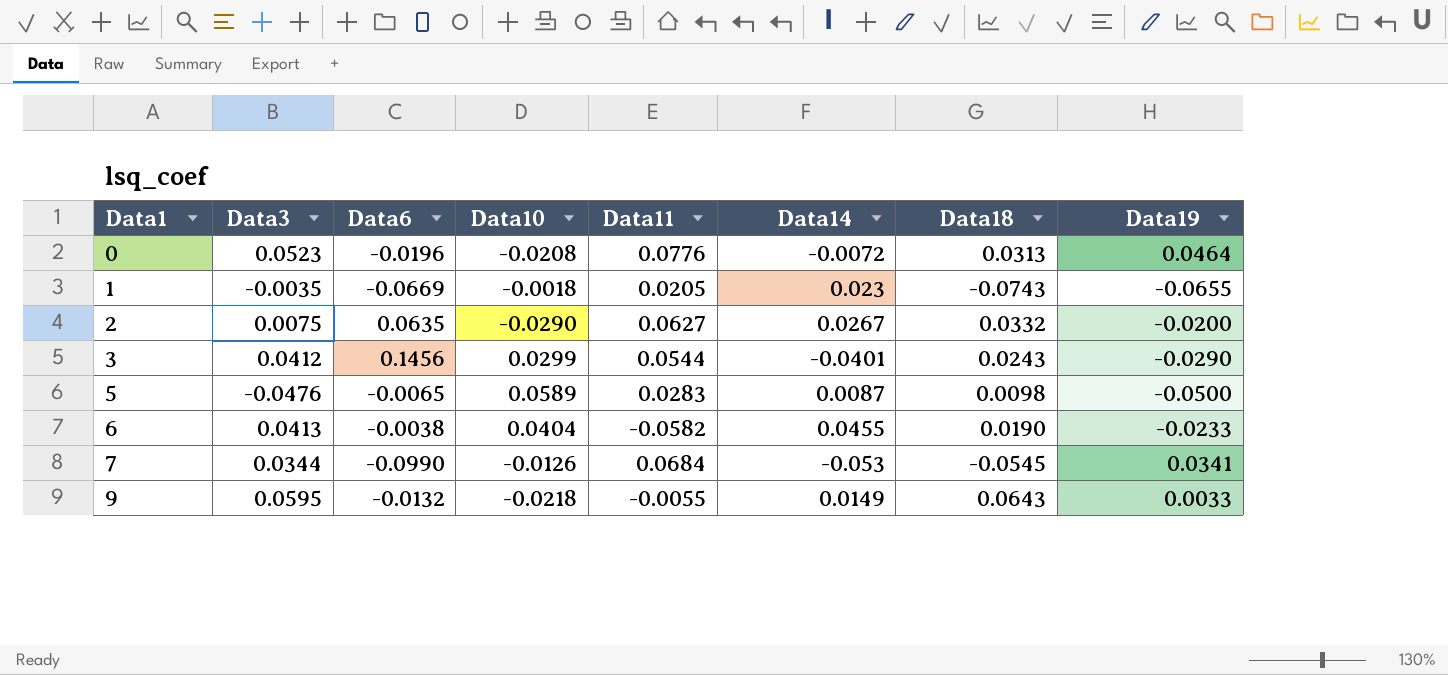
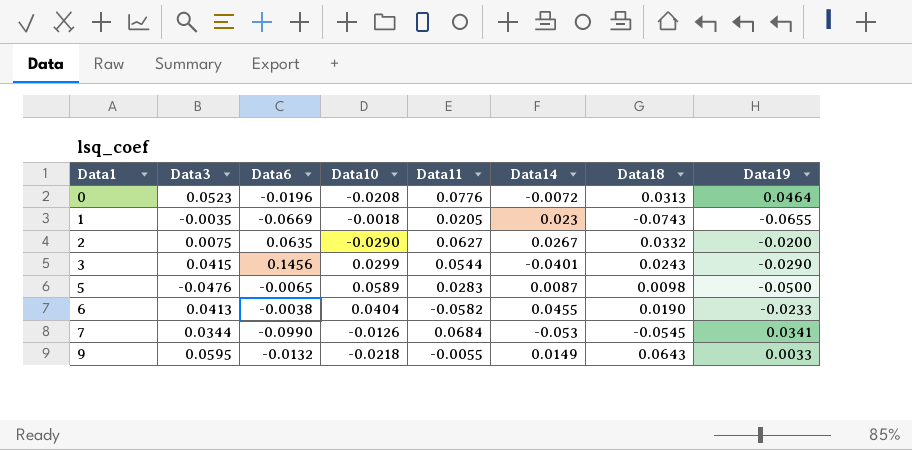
3 | Data3: 0.0412 -> 0.0415

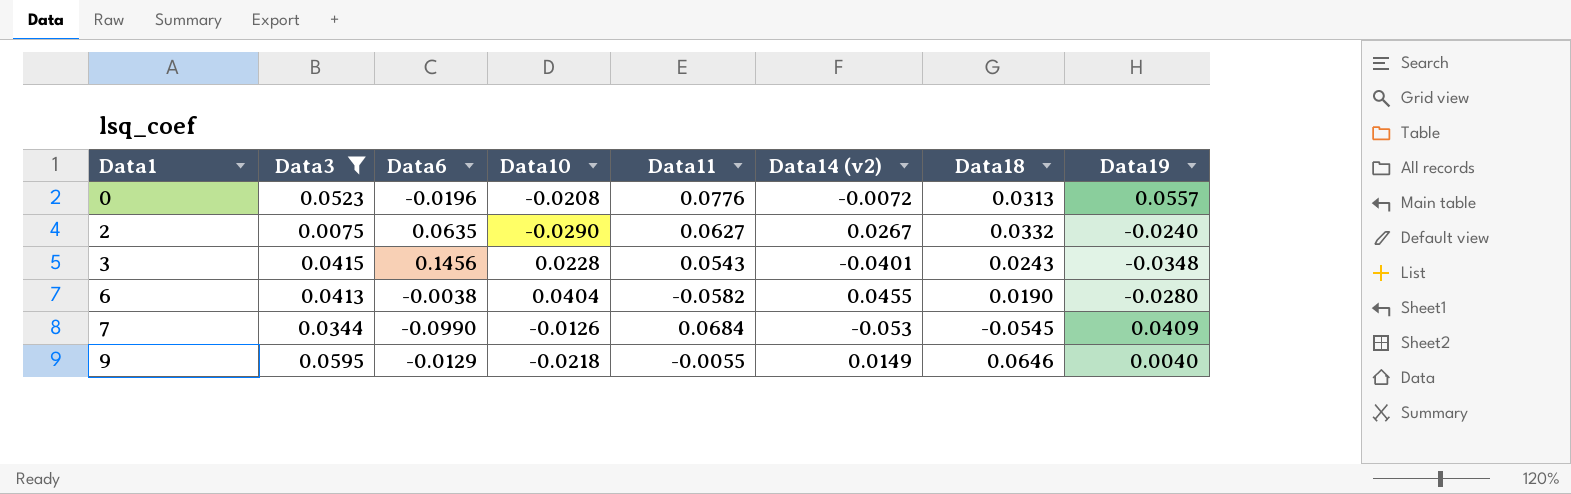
filter: none -> Data3 >= 0.0075
column name: Data14 -> Data14 (v2)
0 | Data19: 0.0464 -> 0.0557
2 | Data19: -0.0200 -> -0.0240
3 | Data10: 0.0299 -> 0.0228
3 | Data11: 0.0544 -> 0.0543
3 | Data19: -0.0290 -> -0.0348
6 | Data19: -0.0233 -> -0.0280
7 | Data19: 0.0341 -> 0.0409
9 | Data6: -0.0132 -> -0.0129
9 | Data18: 0.0643 -> 0.0646
9 | Data19: 0.0033 -> 0.0040

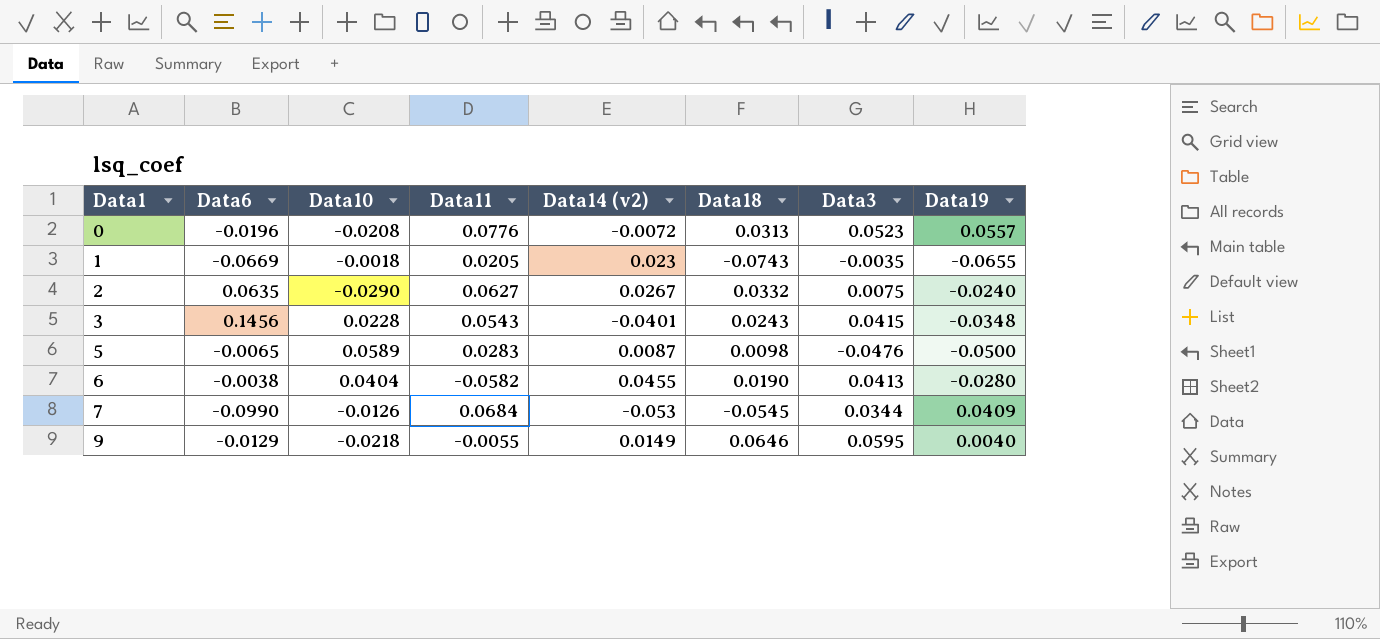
filter: Data3 >= 0.0075 -> none
column Data3 | position: 2 -> 7

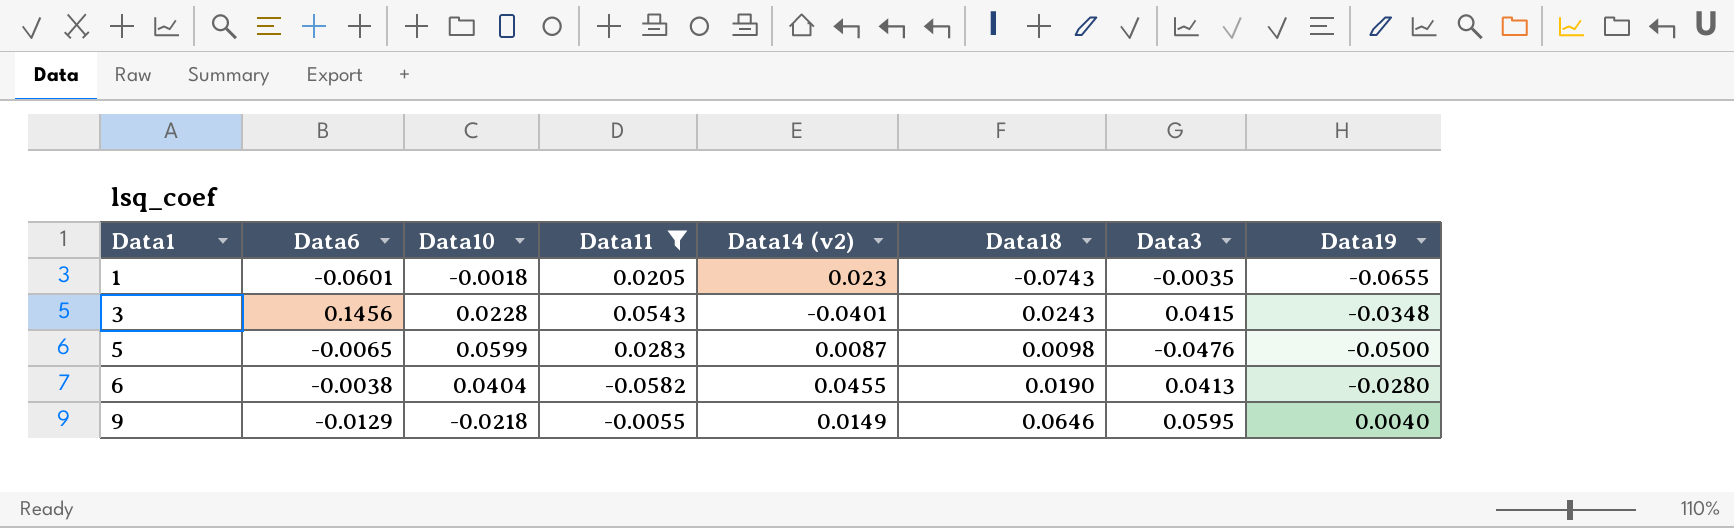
filter: none -> Data11 <= 0.0543
1 | Data6: -0.0669 -> -0.0601
5 | Data10: 0.0589 -> 0.0599

